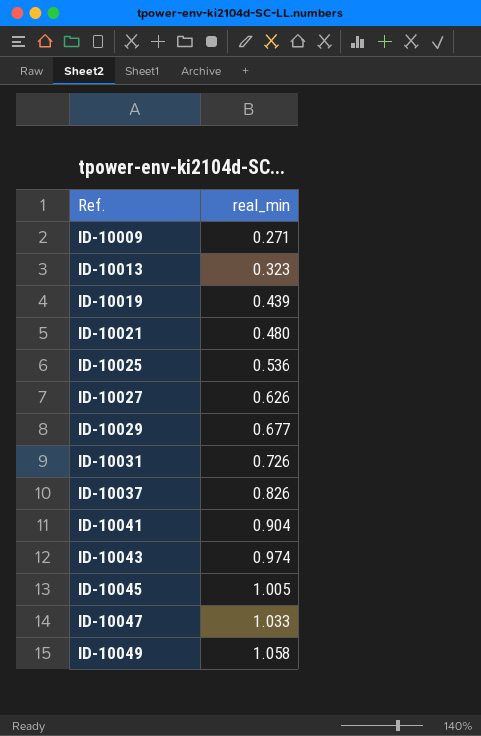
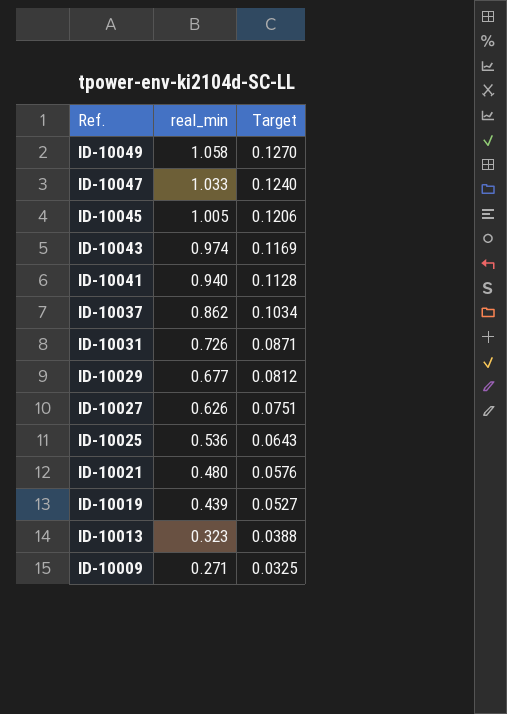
row order: Ref. ascending -> Ref. descending
column Target | formula: none -> [real_min] * 0.12
ID-10041 | real_min: 0.904 -> 0.940
ID-10037 | real_min: 0.826 -> 0.862

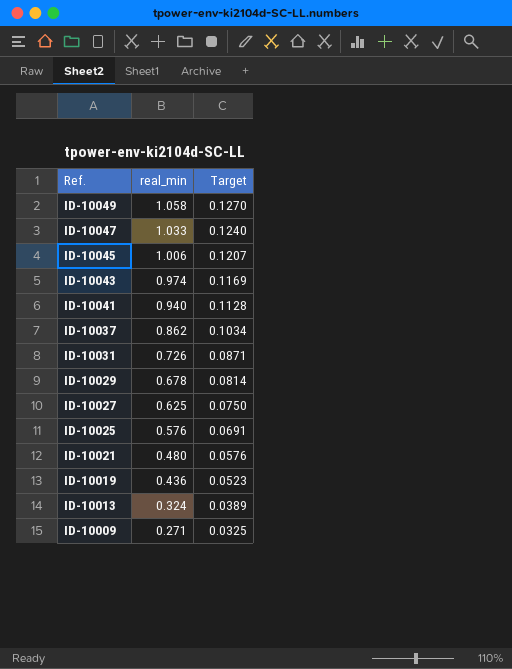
ID-10045 | real_min: 1.005 -> 1.006
ID-10045 | Target: 0.1206 -> 0.1207
ID-10029 | real_min: 0.677 -> 0.678
ID-10029 | Target: 0.0812 -> 0.0814
ID-10027 | real_min: 0.626 -> 0.625
ID-10027 | Target: 0.0751 -> 0.0750
ID-10025 | real_min: 0.536 -> 0.576
ID-10025 | Target: 0.0643 -> 0.0691
ID-10019 | real_min: 0.439 -> 0.436
ID-10019 | Target: 0.0527 -> 0.0523
ID-10013 | real_min: 0.323 -> 0.324
ID-10013 | Target: 0.0388 -> 0.0389

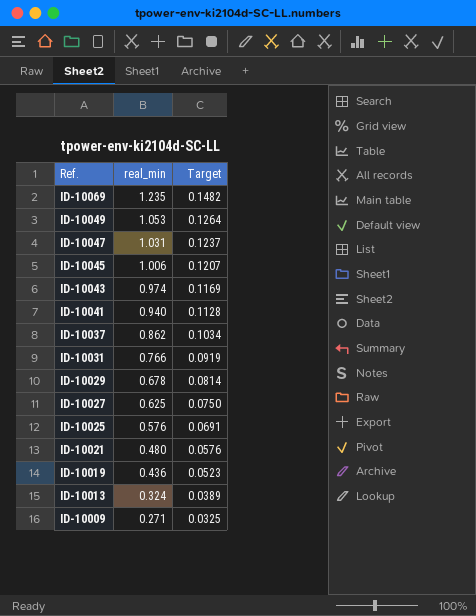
row ID-10069: none -> 1.235 | 0.1482
ID-10049 | real_min: 1.058 -> 1.053
ID-10049 | Target: 0.1270 -> 0.1264
ID-10047 | real_min: 1.033 -> 1.031
ID-10047 | Target: 0.1240 -> 0.1237
ID-10031 | real_min: 0.726 -> 0.766
ID-10031 | Target: 0.0871 -> 0.0919

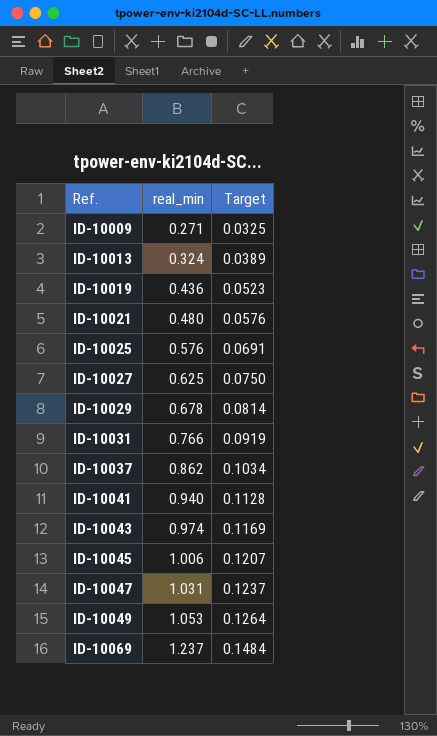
row order: Ref. descending -> Ref. ascending
ID-10069 | real_min: 1.235 -> 1.237
ID-10069 | Target: 0.1482 -> 0.1484

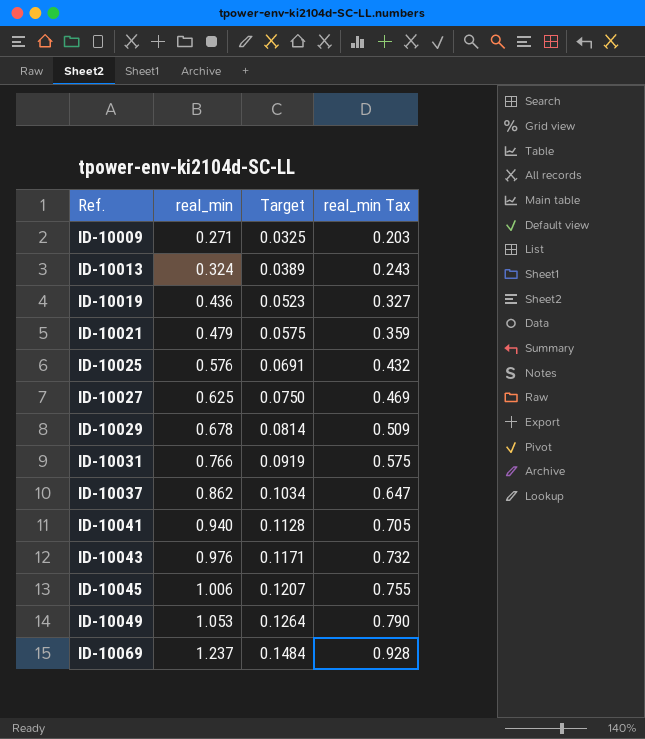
column real_min Tax | formula: none -> [real_min] * 0.75
row ID-10047: 1.031 | 0.1237 -> none
ID-10021 | real_min: 0.480 -> 0.479
ID-10021 | Target: 0.0576 -> 0.0575
ID-10043 | real_min: 0.974 -> 0.976
ID-10043 | Target: 0.1169 -> 0.1171

